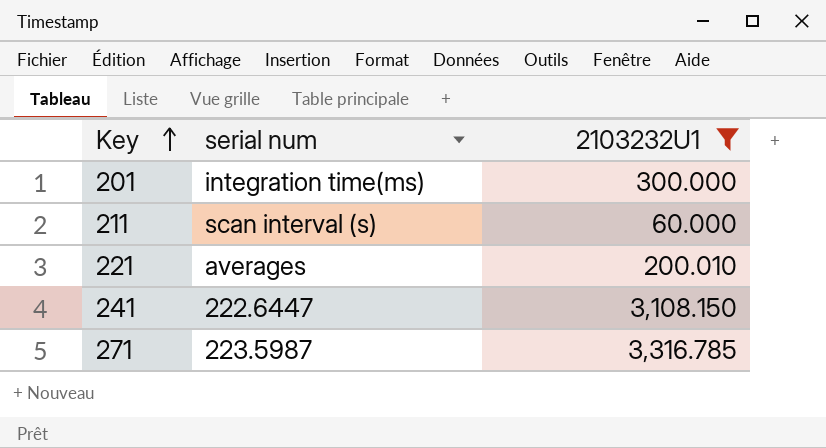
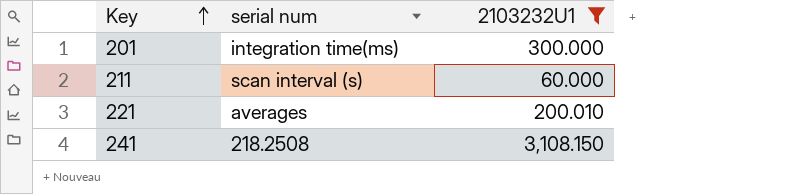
row 271: 223.5987 | 3,316.785 -> none
241 | serial num: 222.6447 -> 218.2508

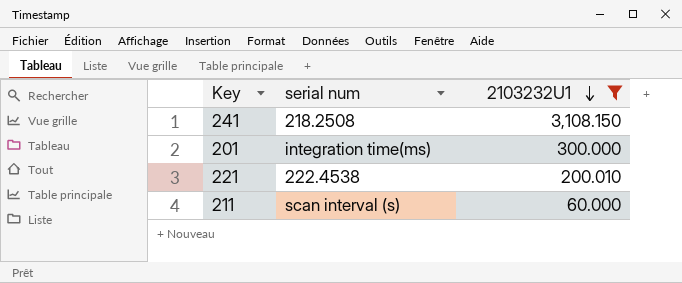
row order: Key ascending -> 2103232U1 descending
221 | serial num: averages -> 222.4538

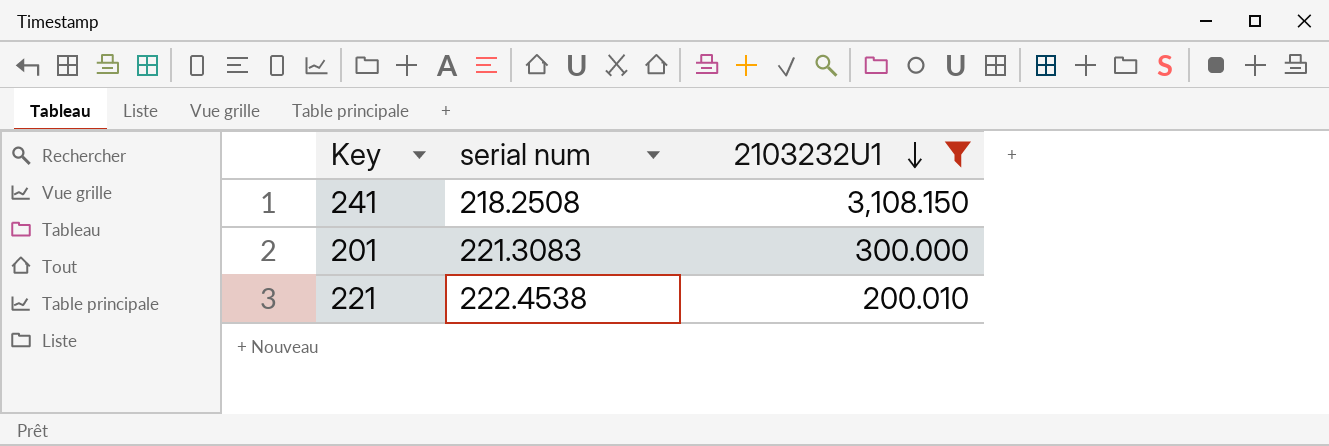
row 211: scan interval (s) | 60.000 -> none
201 | serial num: integration time(ms) -> 221.3083

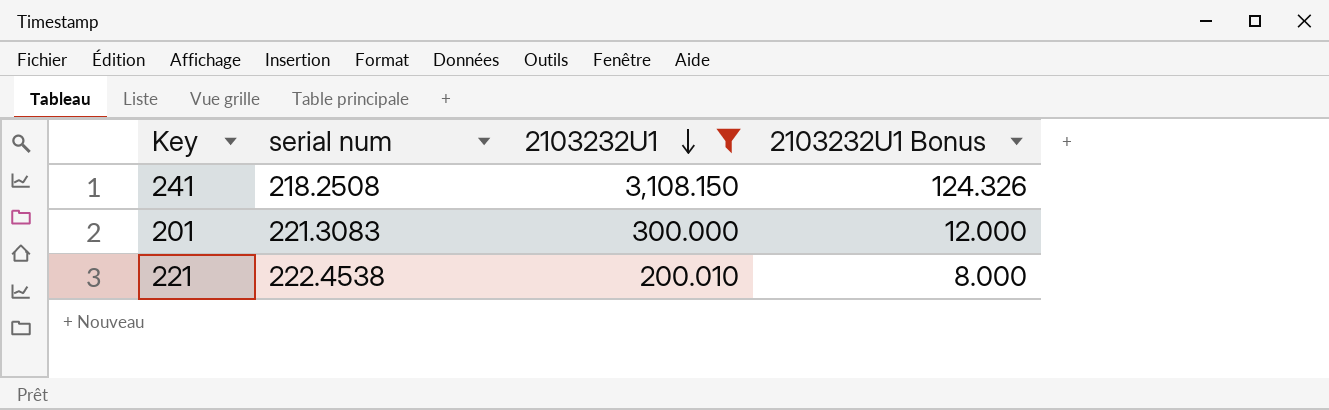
column 2103232U1 Bonus | formula: none -> [2103232U1] * 0.04

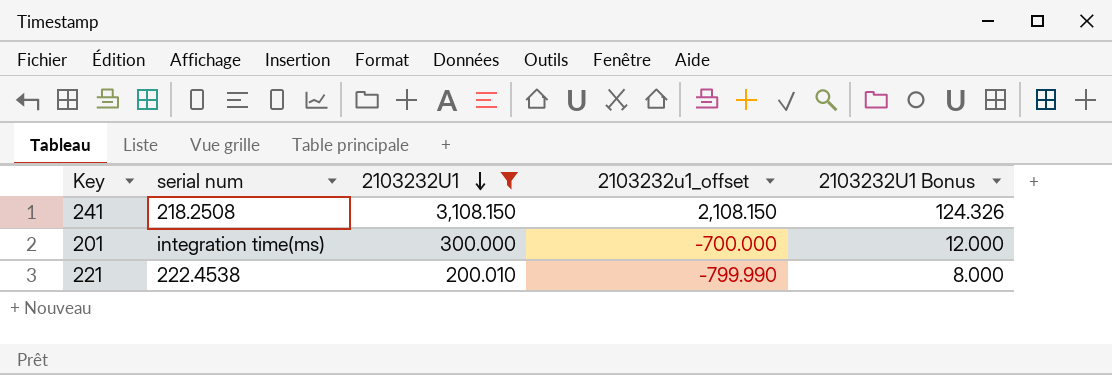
column 2103232u1_offset | formula: none -> [2103232U1] - 1000
201 | serial num: 221.3083 -> integration time(ms)

